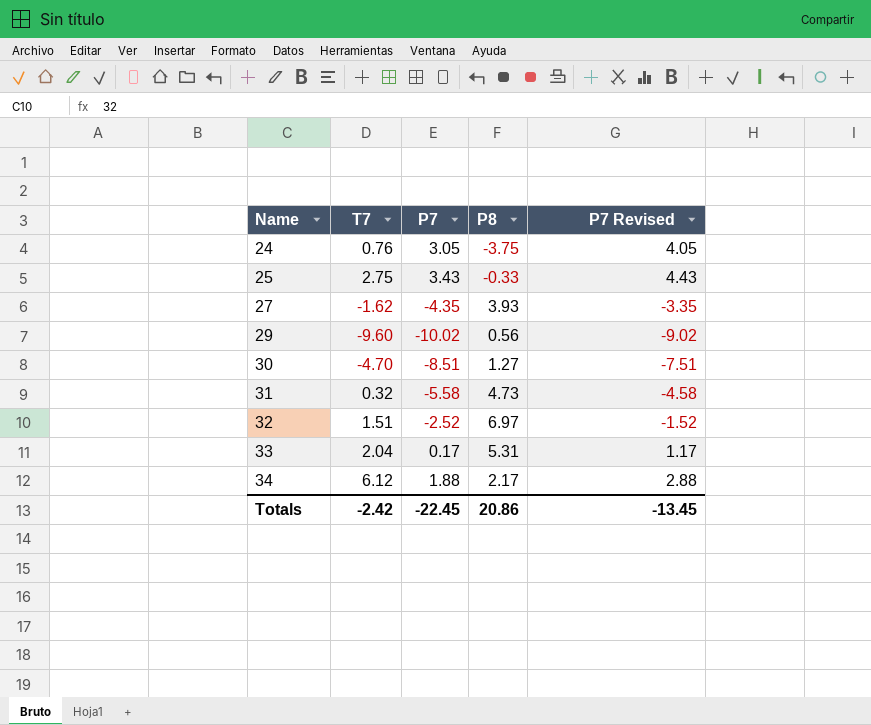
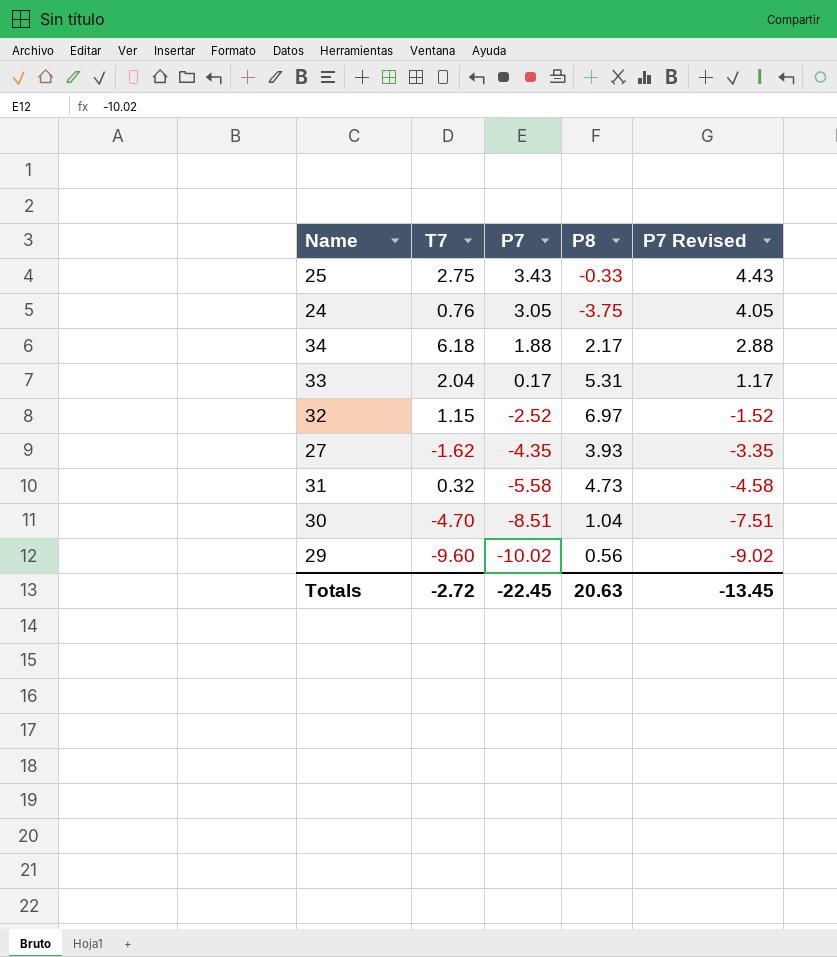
row order: Name ascending -> P7 descending
34 | T7: 6.12 -> 6.18
32 | T7: 1.51 -> 1.15
30 | P8: 1.27 -> 1.04
Totals | T7: -2.42 -> -2.72
Totals | P8: 20.86 -> 20.63

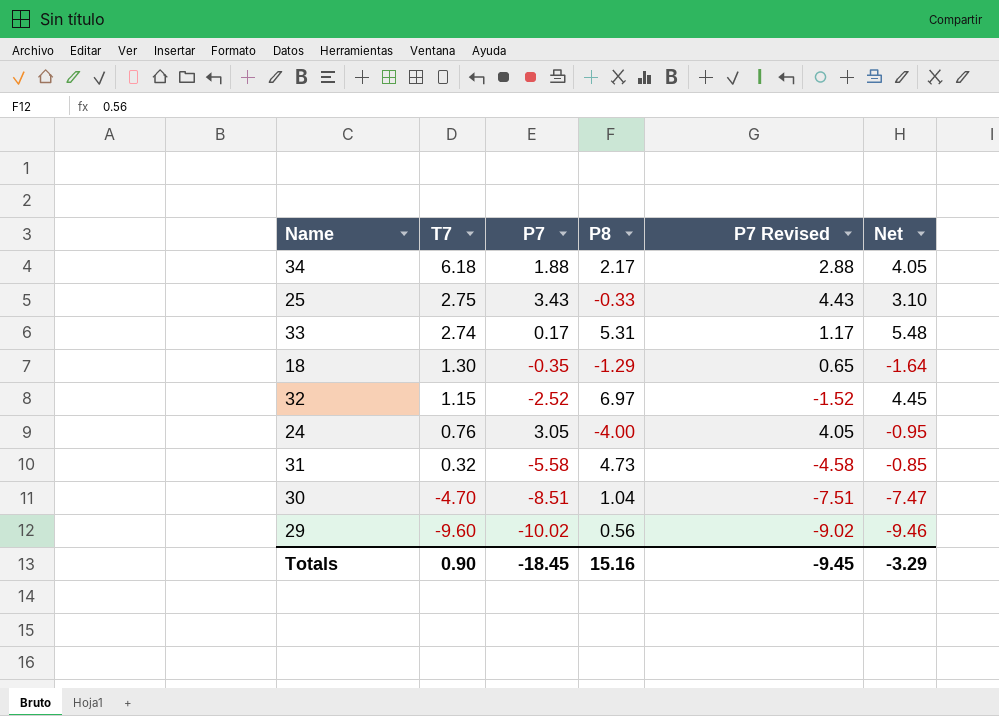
row order: P7 descending -> T7 descending
column Net | formula: none -> [P7] + [P8]
row 27: -1.62 | -4.35 | 3.93 | -3.35 -> none
33 | T7: 2.04 -> 2.74
row 18: none -> 1.30 | -0.35 | -1.29 | 0.65 | -1.64
24 | P8: -3.75 -> -4.00
Totals | T7: -2.72 -> 0.90
Totals | P7: -22.45 -> -18.45
Totals | P8: 20.63 -> 15.16
Totals | P7 Revised: -13.45 -> -9.45

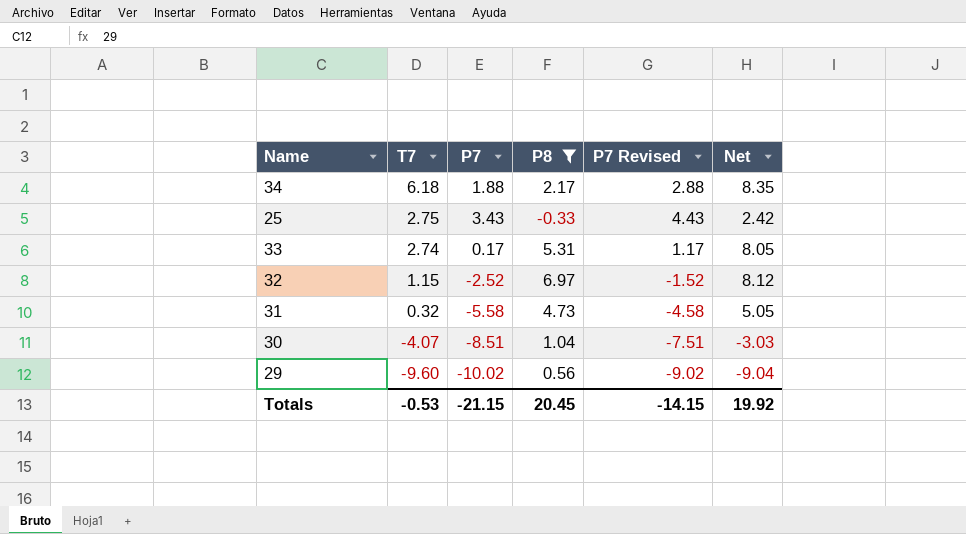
filter: none -> P8 >= -0.33
column Net | formula: [P7] + [P8] -> [T7] + [P8]
30 | T7: -4.70 -> -4.07
Totals | T7: 0.90 -> -0.53
Totals | P7: -18.45 -> -21.15
Totals | P8: 15.16 -> 20.45
Totals | P7 Revised: -9.45 -> -14.15
Totals | Net: -3.29 -> 19.92

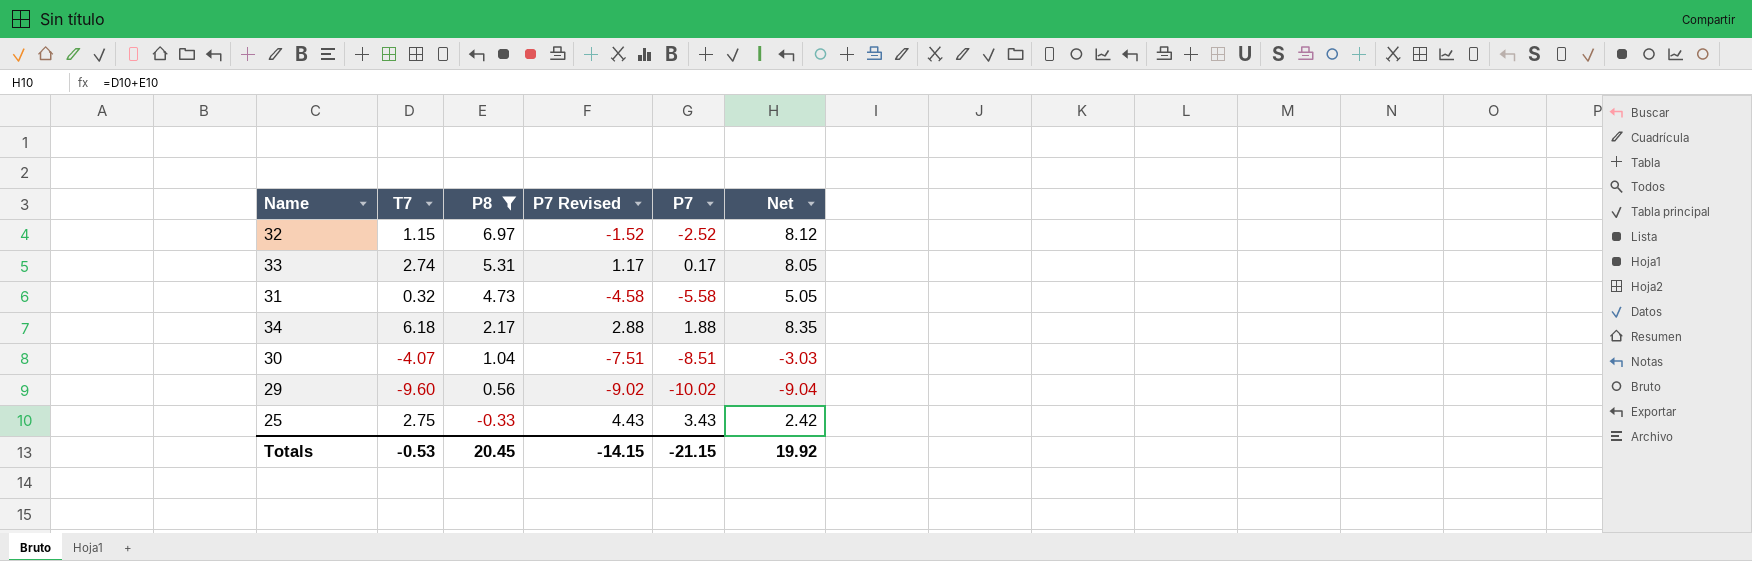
row order: T7 descending -> P8 descending
column P7 | position: 3 -> 5

